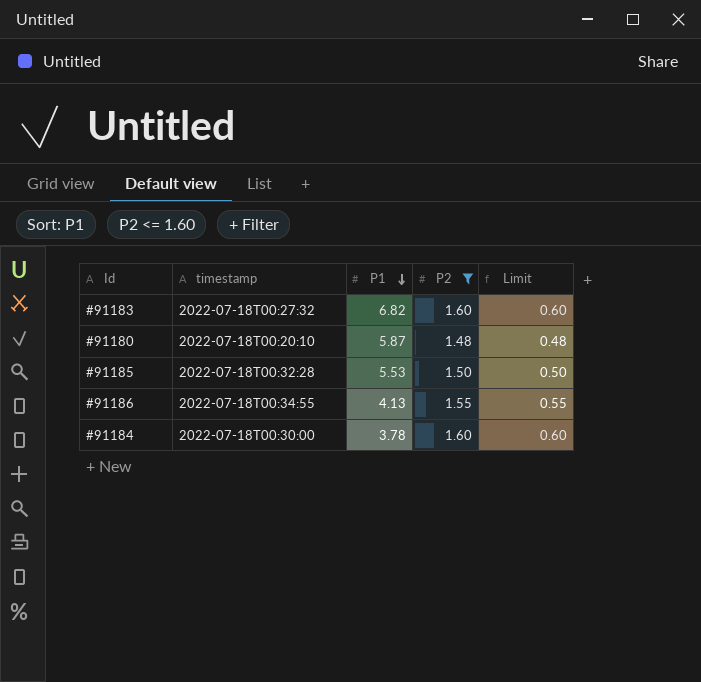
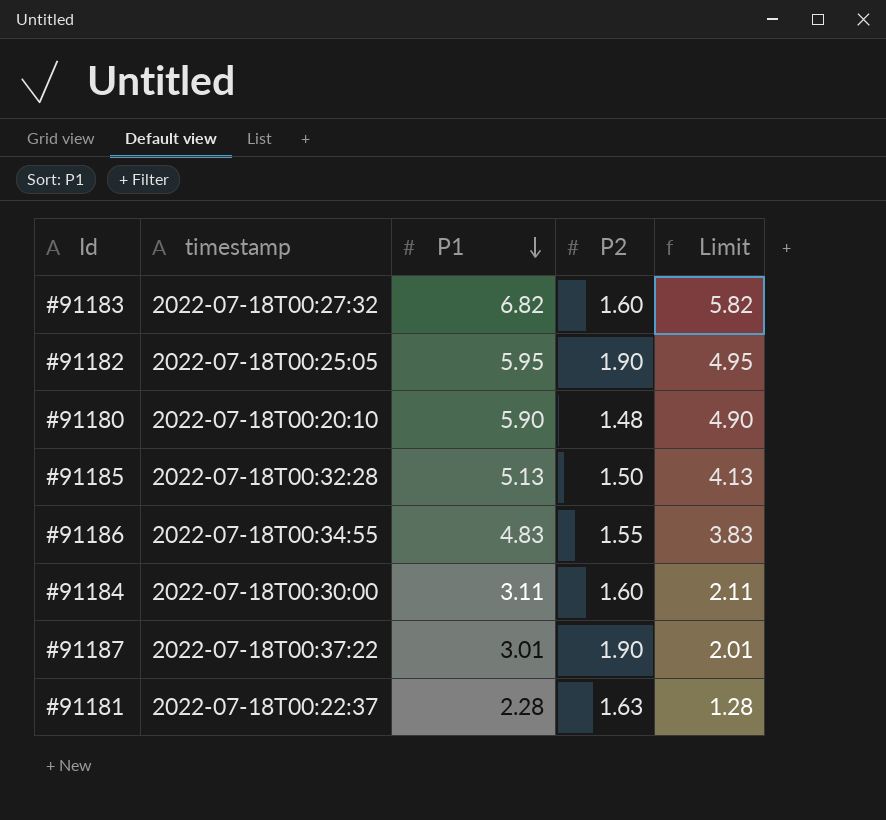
filter: P2 <= 1.60 -> none
column Limit | formula: [P2] - 1 -> [P1] - 1
#91180 | P1: 5.87 -> 5.90
#91185 | P1: 5.53 -> 5.13
#91186 | P1: 4.13 -> 4.83
#91184 | P1: 3.78 -> 3.11

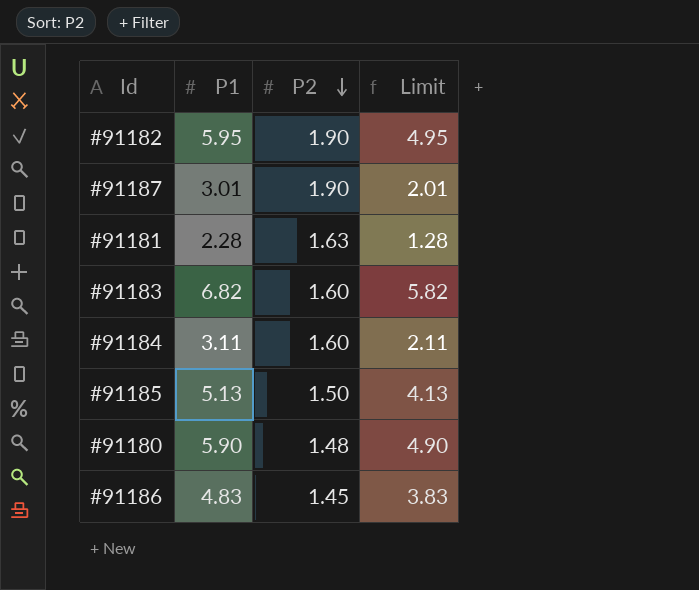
row order: P1 descending -> P2 descending
column timestamp | position: 2 -> none
#91186 | P2: 1.55 -> 1.45

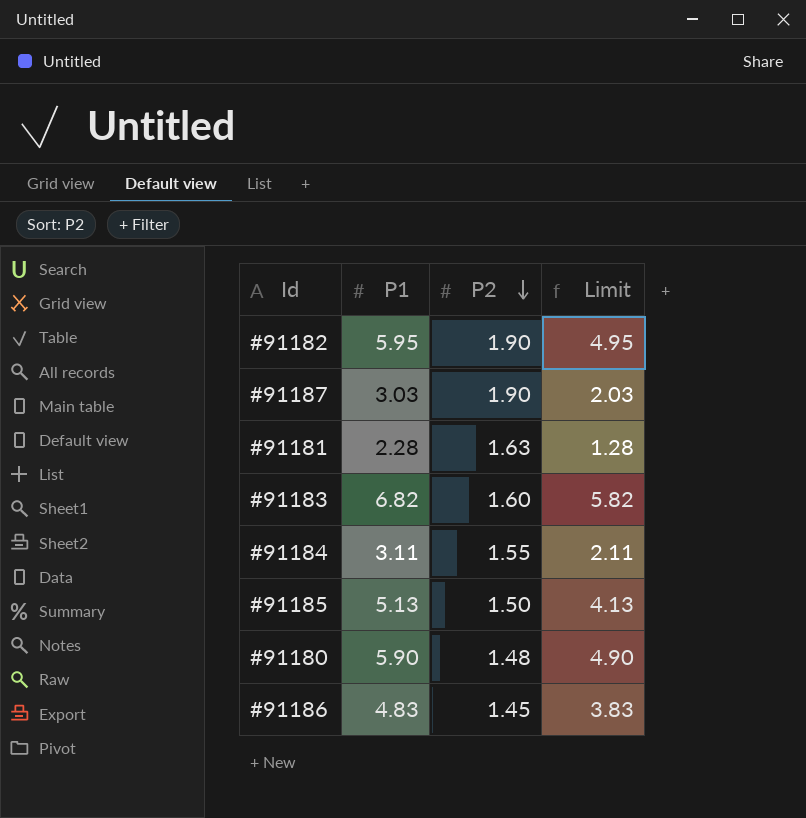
#91187 | P1: 3.01 -> 3.03
#91187 | Limit: 2.01 -> 2.03
#91184 | P2: 1.60 -> 1.55

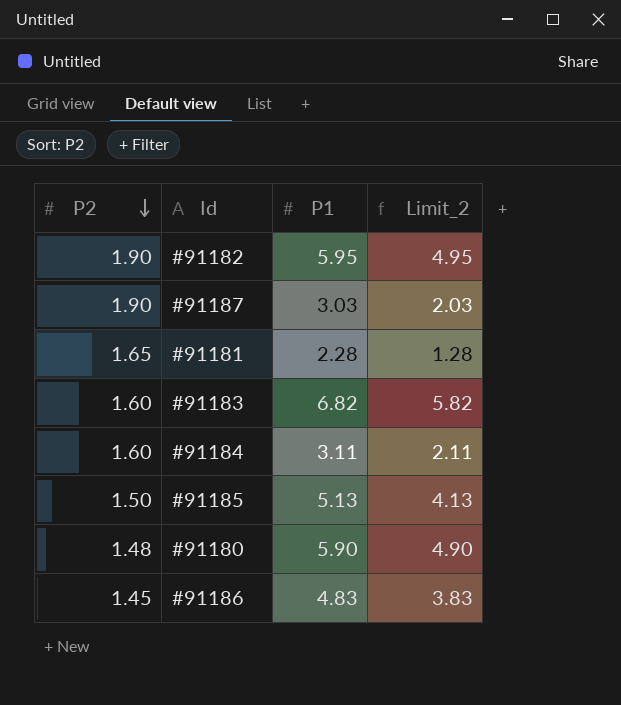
column P2 | position: 3 -> 1
column name: Limit -> Limit_2
#91181 | P2: 1.63 -> 1.65
#91184 | P2: 1.55 -> 1.60

